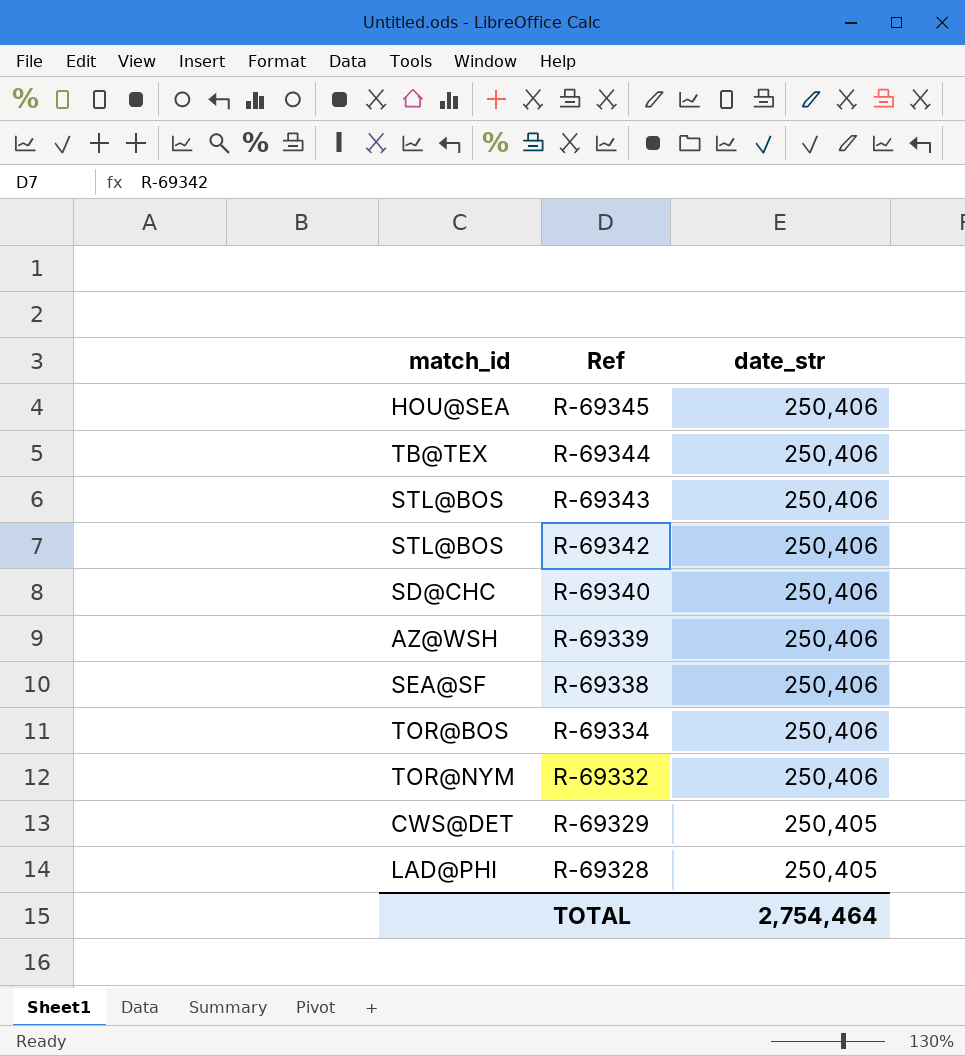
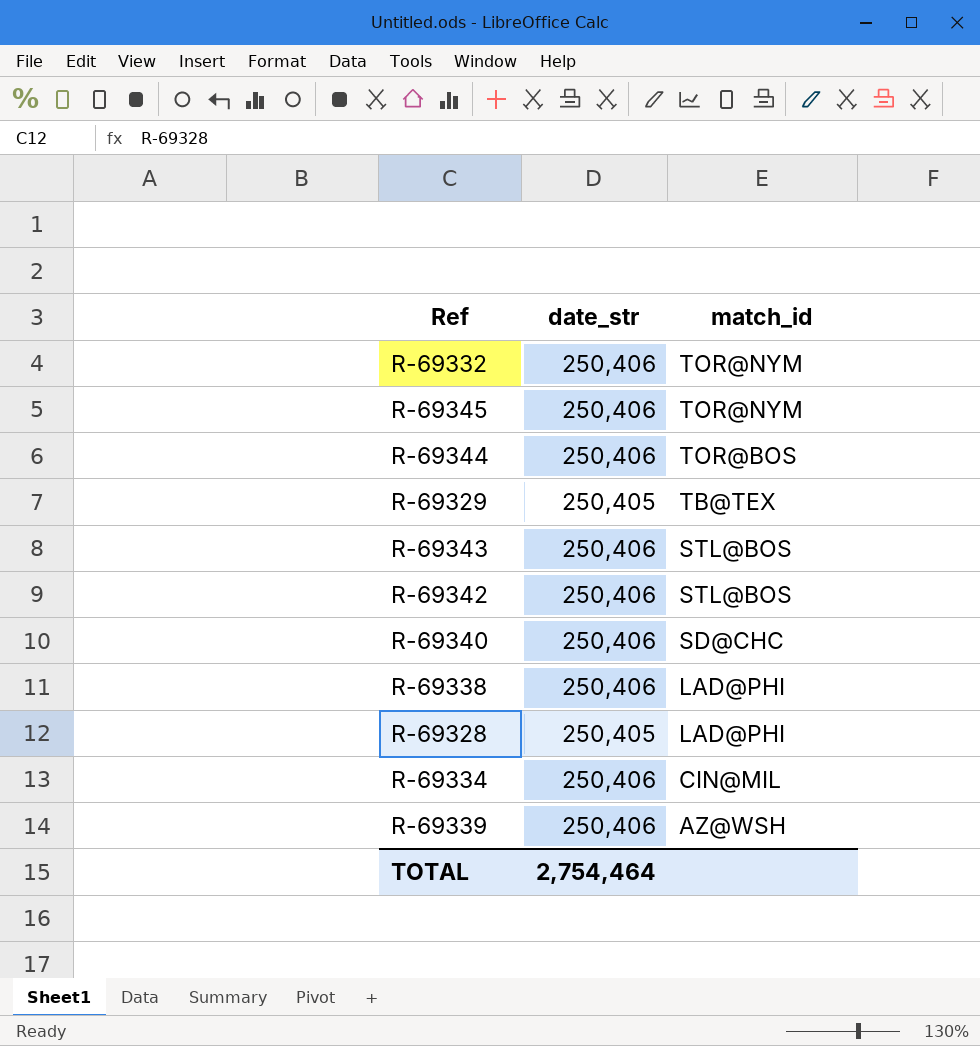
row order: Ref descending -> match_id descending
column match_id | position: 1 -> 3
R-69345 | match_id: HOU@SEA -> TOR@NYM
R-69344 | match_id: TB@TEX -> TOR@BOS
R-69329 | match_id: CWS@DET -> TB@TEX
R-69338 | match_id: SEA@SF -> LAD@PHI
R-69334 | match_id: TOR@BOS -> CIN@MIL

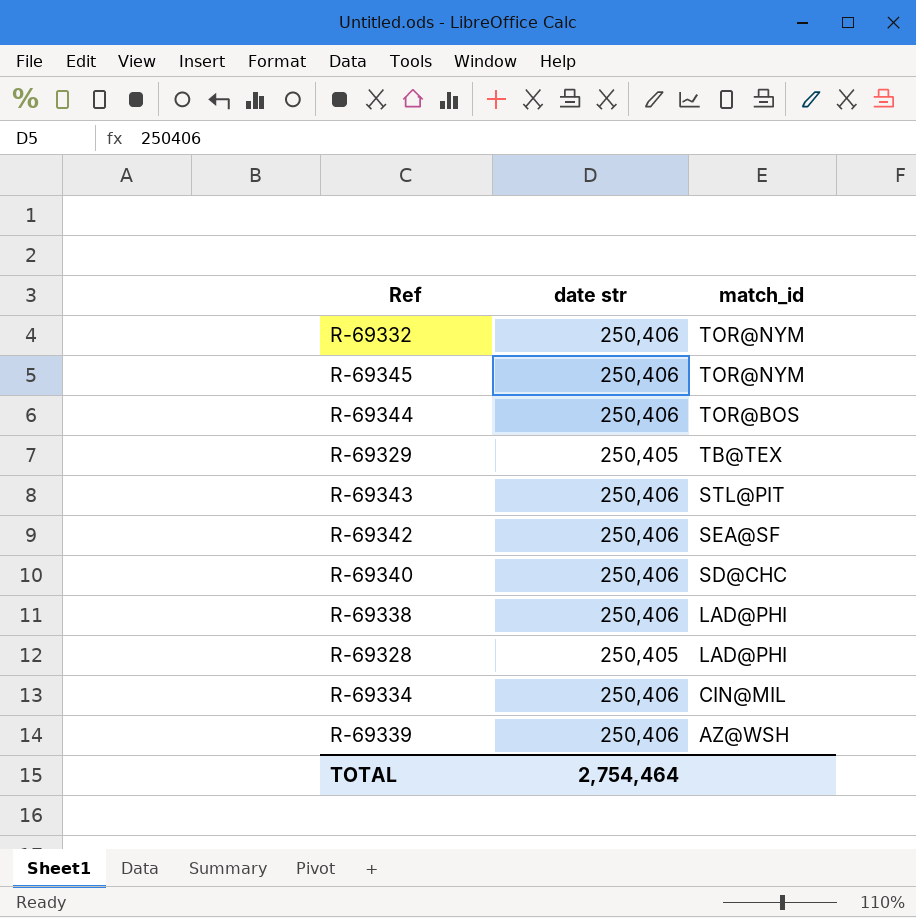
column name: date_str -> date str
R-69343 | match_id: STL@BOS -> STL@PIT
R-69342 | match_id: STL@BOS -> SEA@SF

